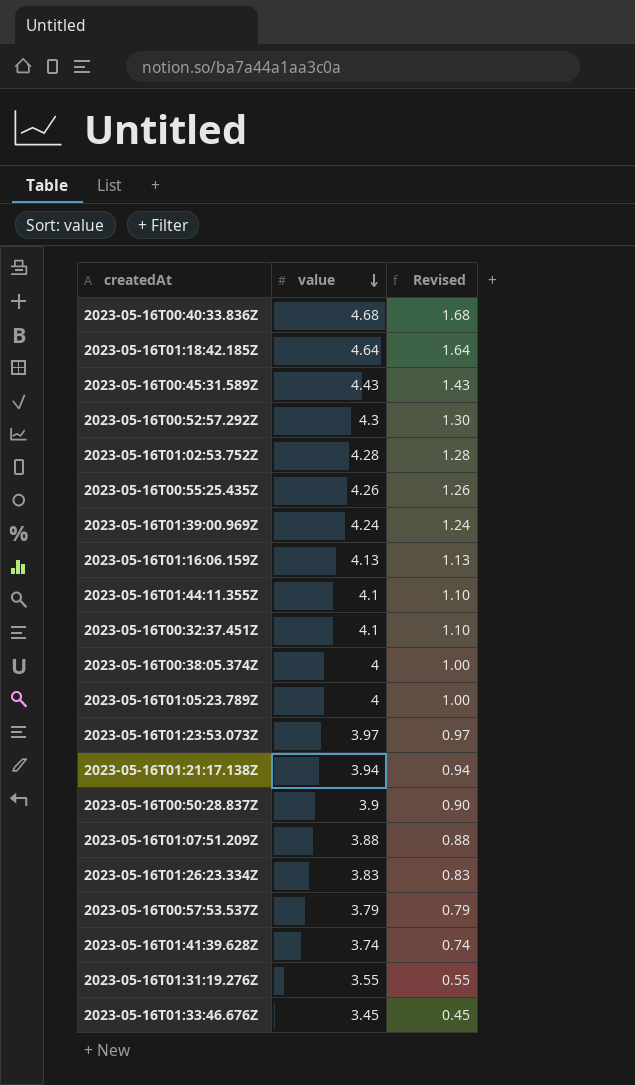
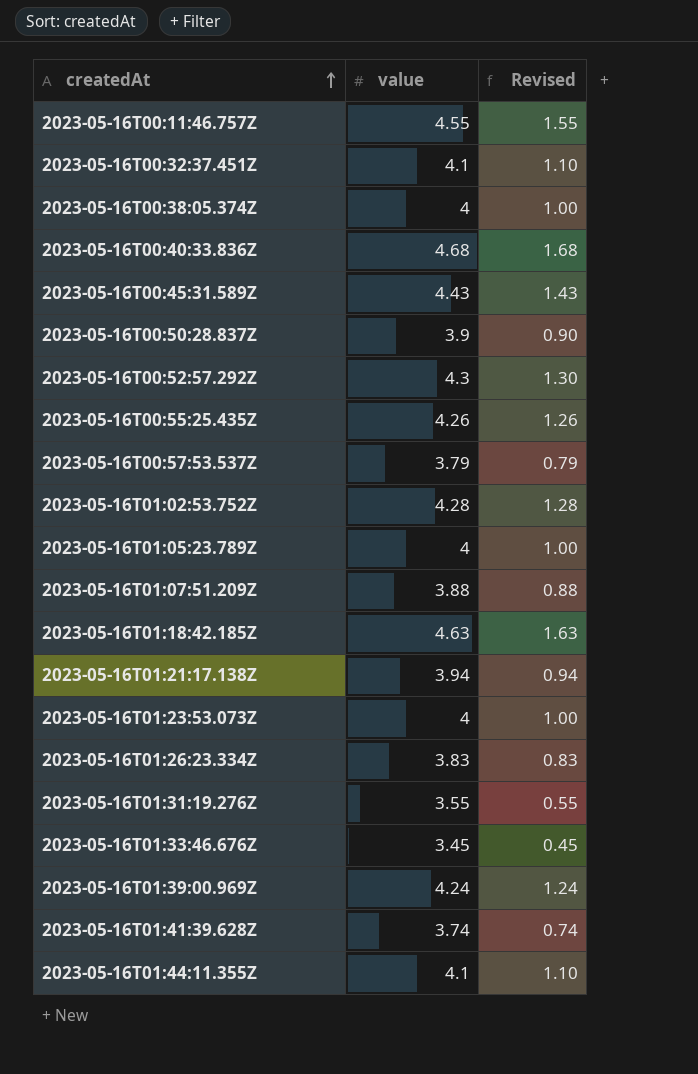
row order: value descending -> createdAt ascending
row 2023-05-16T01:16:06.159Z: 4.13 | 1.13 -> none
row 2023-05-16T00:11:46.757Z: none -> 4.55 | 1.55
2023-05-16T01:18:42.185Z | value: 4.64 -> 4.63
2023-05-16T01:18:42.185Z | Revised: 1.64 -> 1.63
2023-05-16T01:23:53.073Z | value: 3.97 -> 4
2023-05-16T01:23:53.073Z | Revised: 0.97 -> 1.00

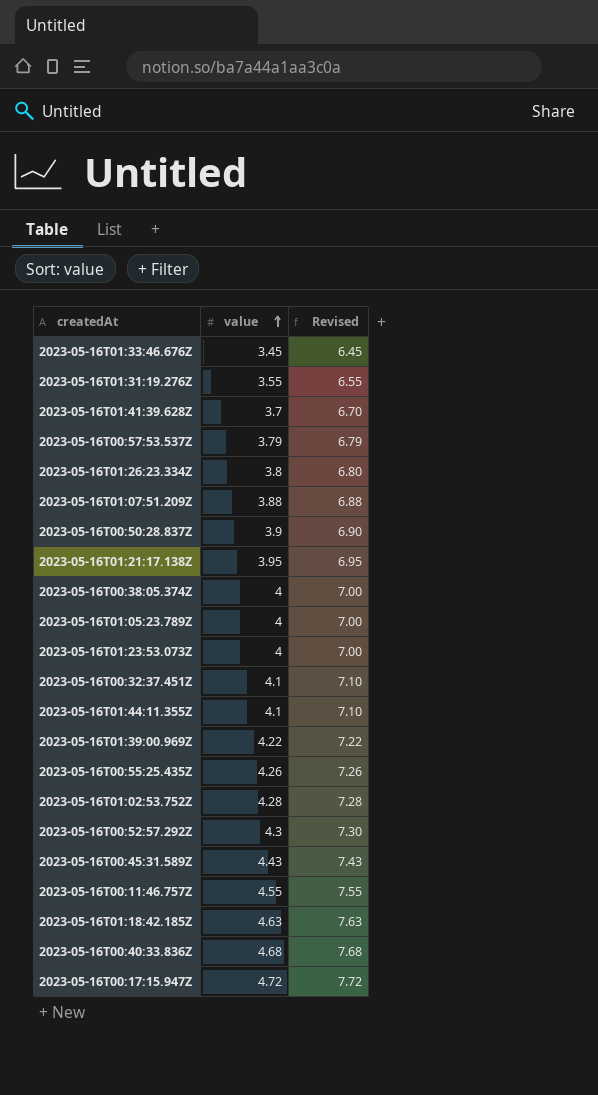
row order: createdAt ascending -> value ascending
column Revised | formula: [value] - 3 -> [value] + 3
2023-05-16T01:41:39.628Z | value: 3.74 -> 3.7
2023-05-16T01:26:23.334Z | value: 3.83 -> 3.8
2023-05-16T01:21:17.138Z | value: 3.94 -> 3.95
2023-05-16T01:39:00.969Z | value: 4.24 -> 4.22
row 2023-05-16T00:17:15.947Z: none -> 4.72 | 7.72

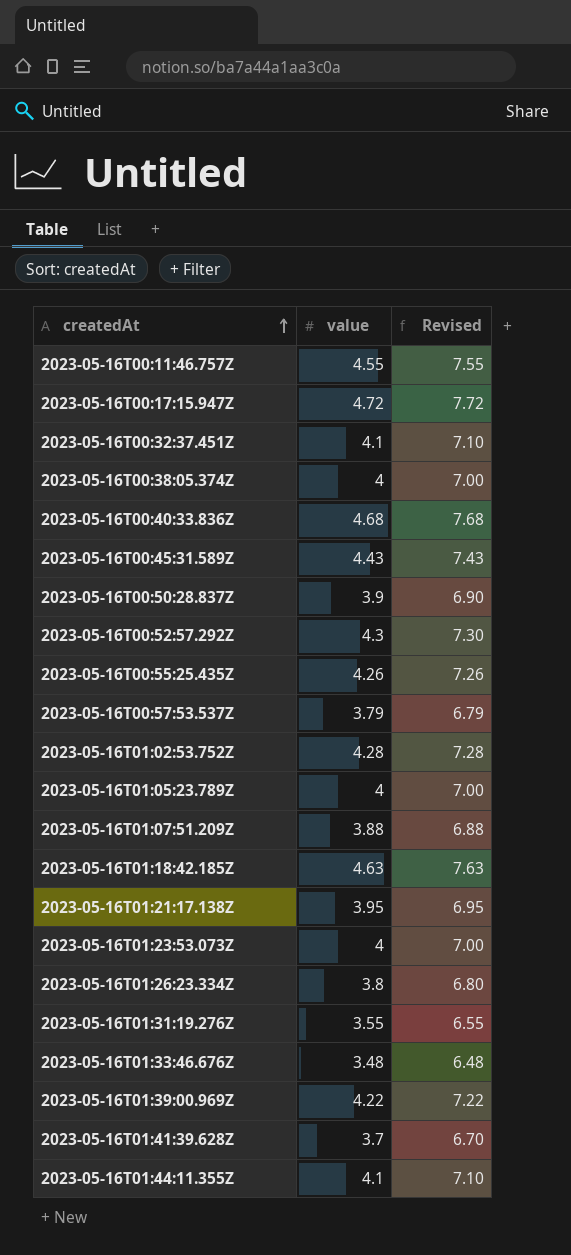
row order: value ascending -> createdAt ascending
2023-05-16T01:33:46.676Z | value: 3.45 -> 3.48
2023-05-16T01:33:46.676Z | Revised: 6.45 -> 6.48

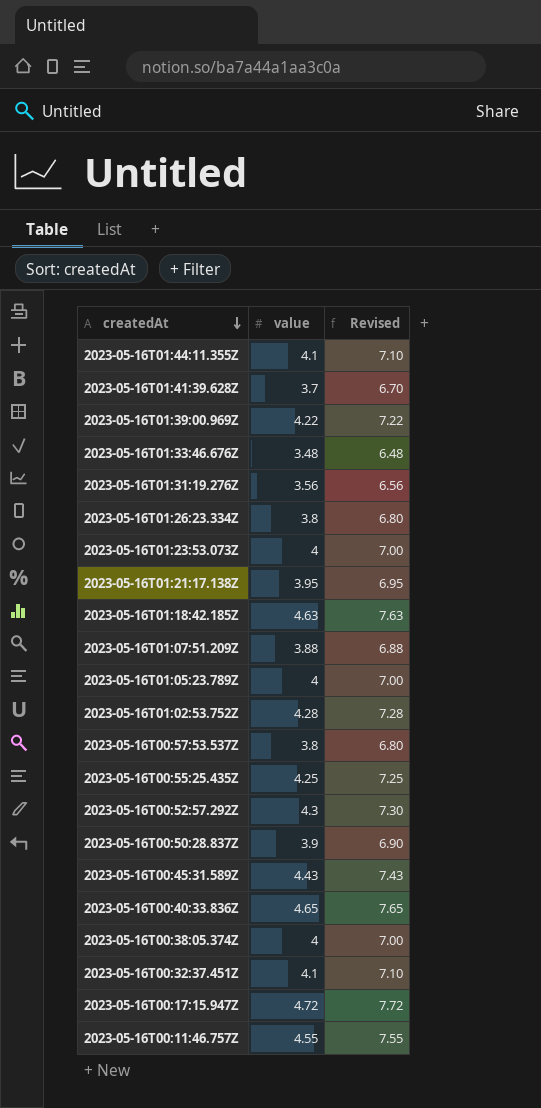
row order: createdAt ascending -> createdAt descending
2023-05-16T01:31:19.276Z | value: 3.55 -> 3.56
2023-05-16T01:31:19.276Z | Revised: 6.55 -> 6.56
2023-05-16T00:57:53.537Z | value: 3.79 -> 3.8
2023-05-16T00:57:53.537Z | Revised: 6.79 -> 6.80
2023-05-16T00:55:25.435Z | value: 4.26 -> 4.25
2023-05-16T00:55:25.435Z | Revised: 7.26 -> 7.25
2023-05-16T00:40:33.836Z | value: 4.68 -> 4.65
2023-05-16T00:40:33.836Z | Revised: 7.68 -> 7.65

